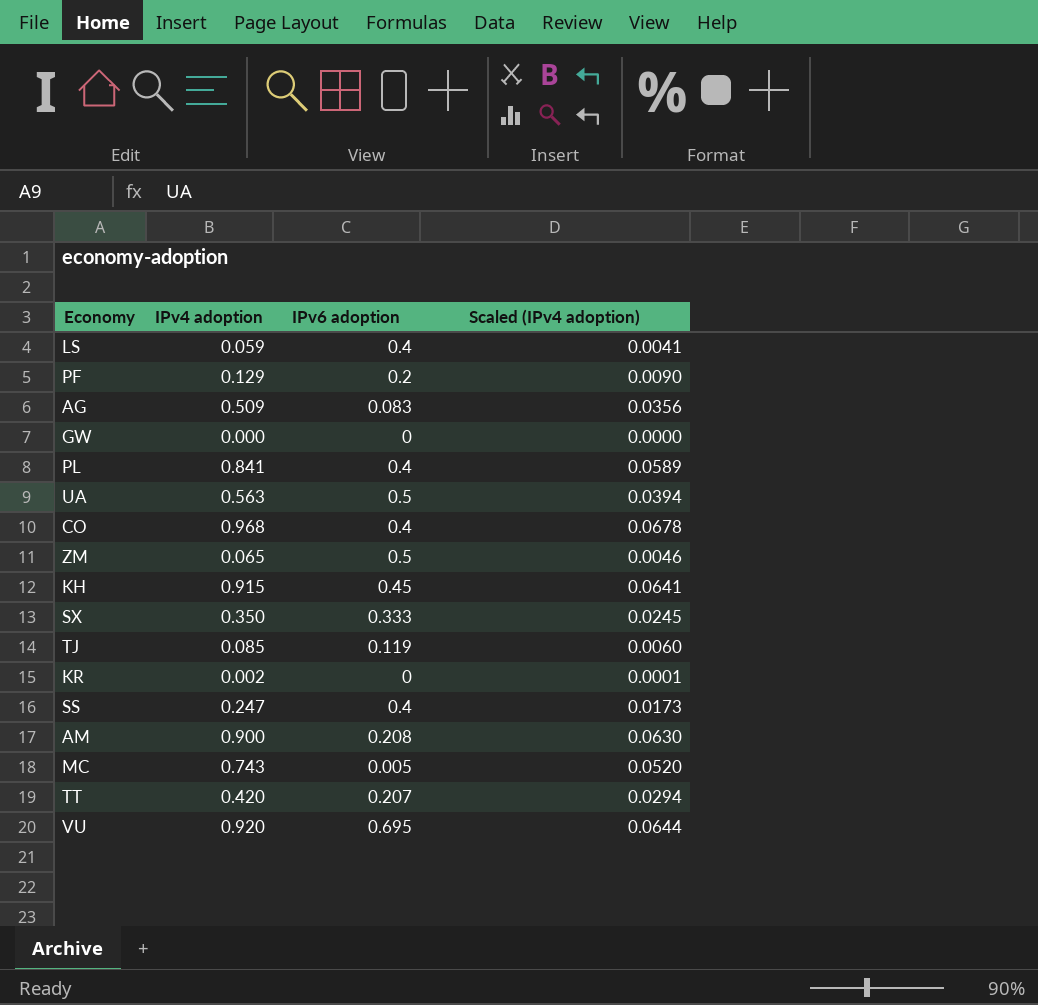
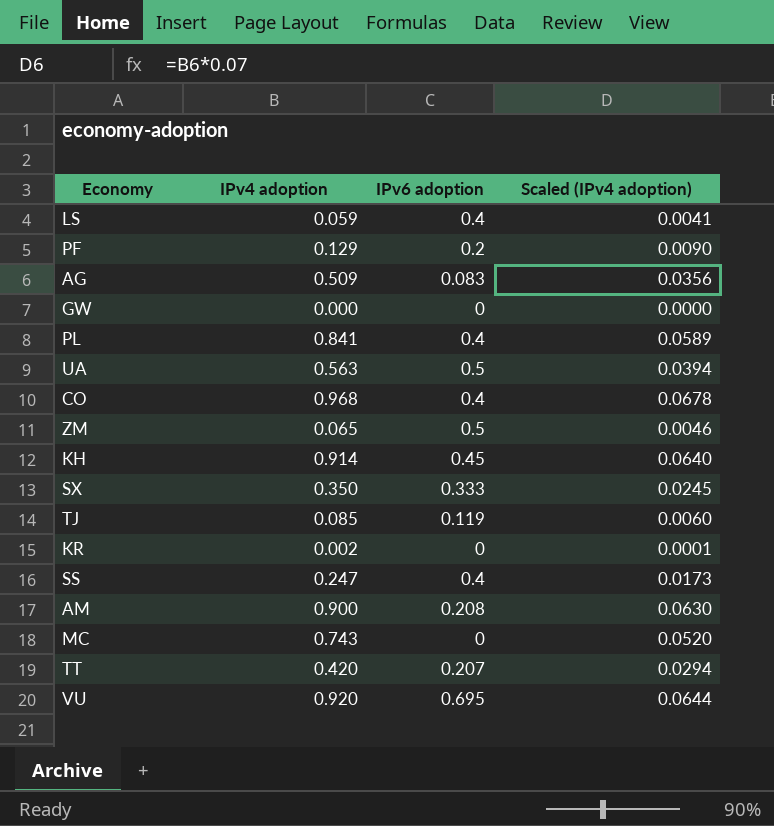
KH | IPv4 adoption: 0.915 -> 0.914
KH | Scaled (IPv4 adoption): 0.0641 -> 0.0640
MC | IPv6 adoption: 0.005 -> 0

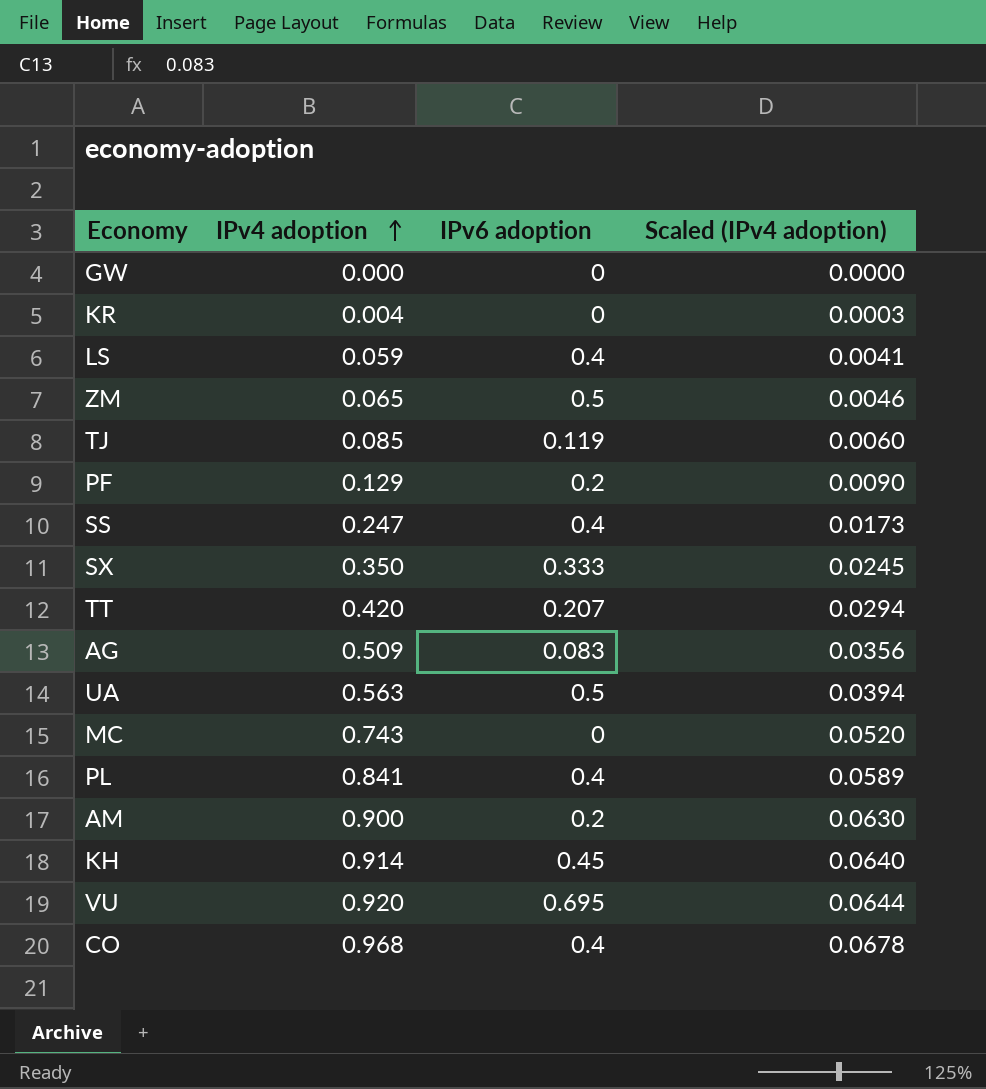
row order: none -> IPv4 adoption ascending
KR | IPv4 adoption: 0.002 -> 0.004
KR | Scaled (IPv4 adoption): 0.0001 -> 0.0003
AM | IPv6 adoption: 0.208 -> 0.2

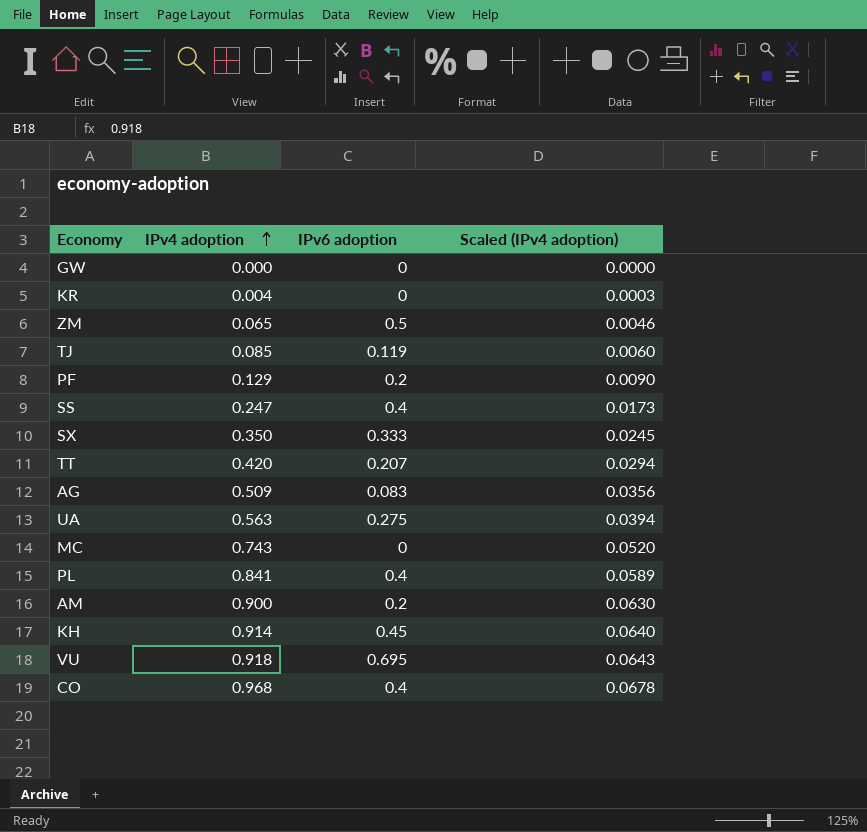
row LS: 0.059 | 0.4 | 0.0041 -> none
UA | IPv6 adoption: 0.5 -> 0.275
VU | IPv4 adoption: 0.920 -> 0.918
VU | Scaled (IPv4 adoption): 0.0644 -> 0.0643

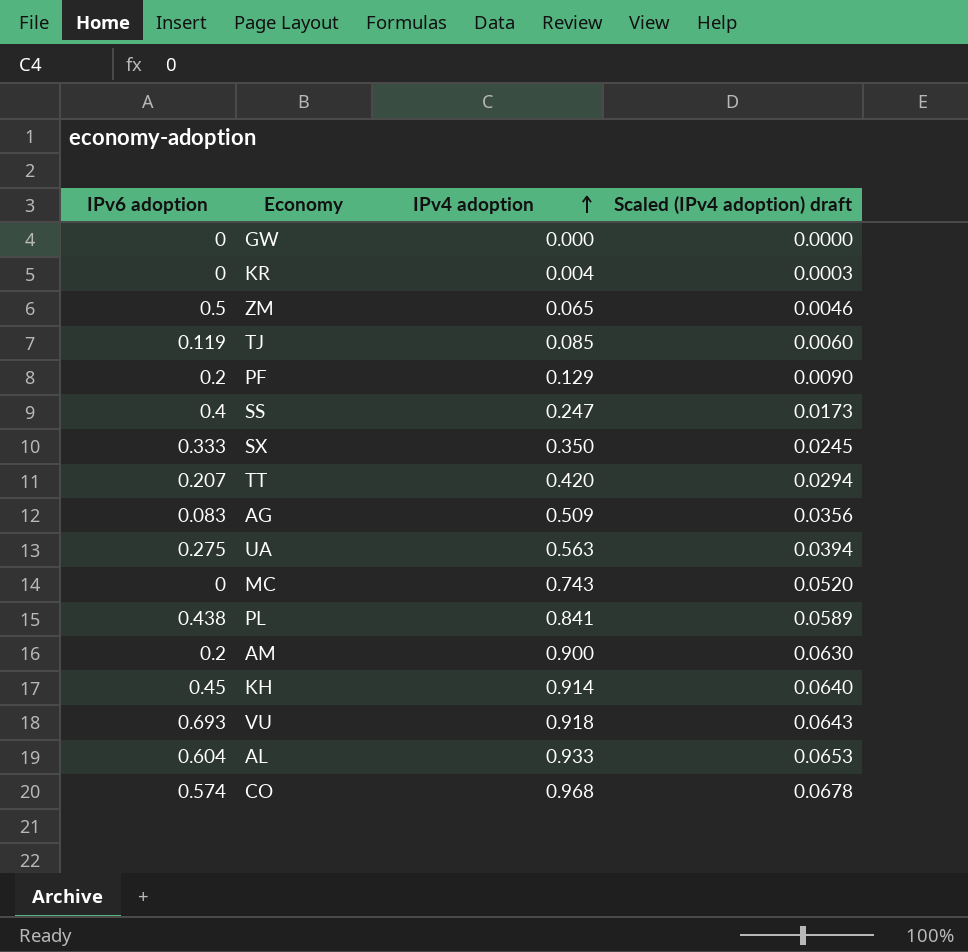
column IPv6 adoption | position: 3 -> 1
column name: Scaled (IPv4 adoption) -> Scaled (IPv4 adoption) draft
PL | IPv6 adoption: 0.4 -> 0.438
VU | IPv6 adoption: 0.695 -> 0.693
row AL: none -> 0.604 | 0.933 | 0.0653
CO | IPv6 adoption: 0.4 -> 0.574

